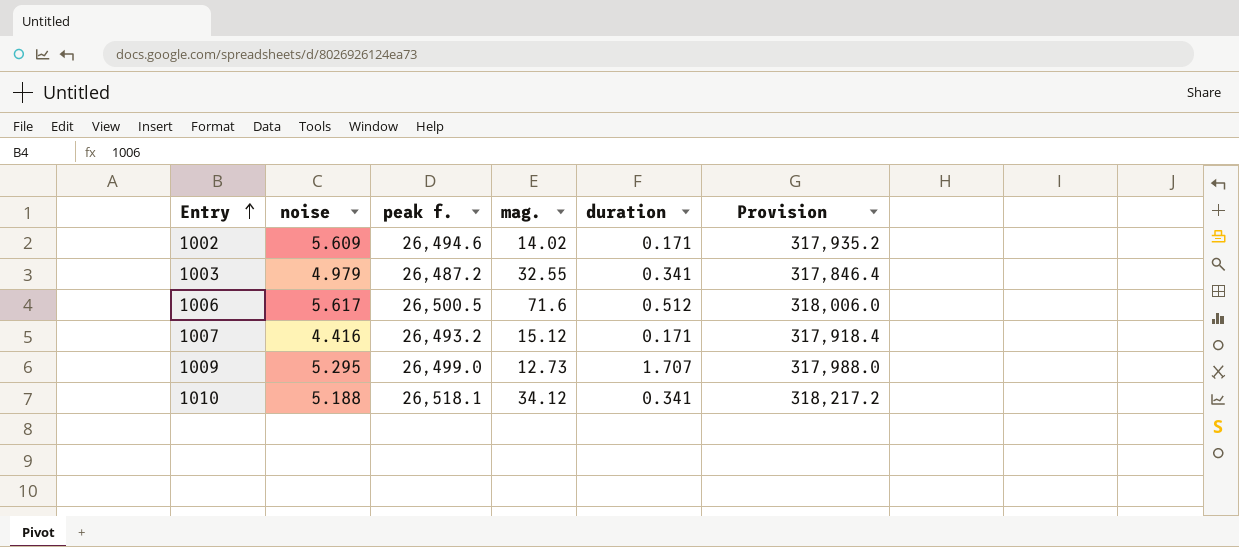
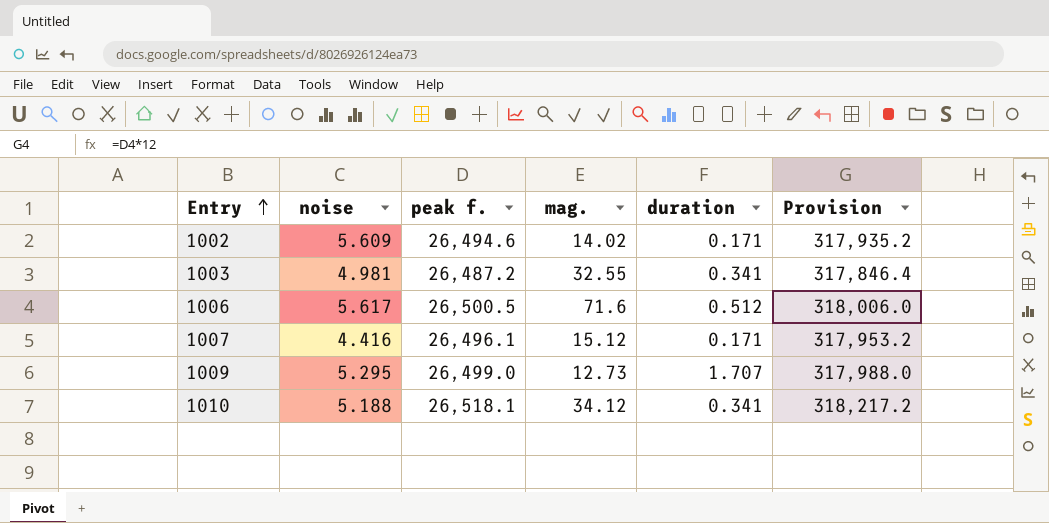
1003 | noise: 4.979 -> 4.981
1007 | peak f.: 26,493.2 -> 26,496.1
1007 | Provision: 317,918.4 -> 317,953.2

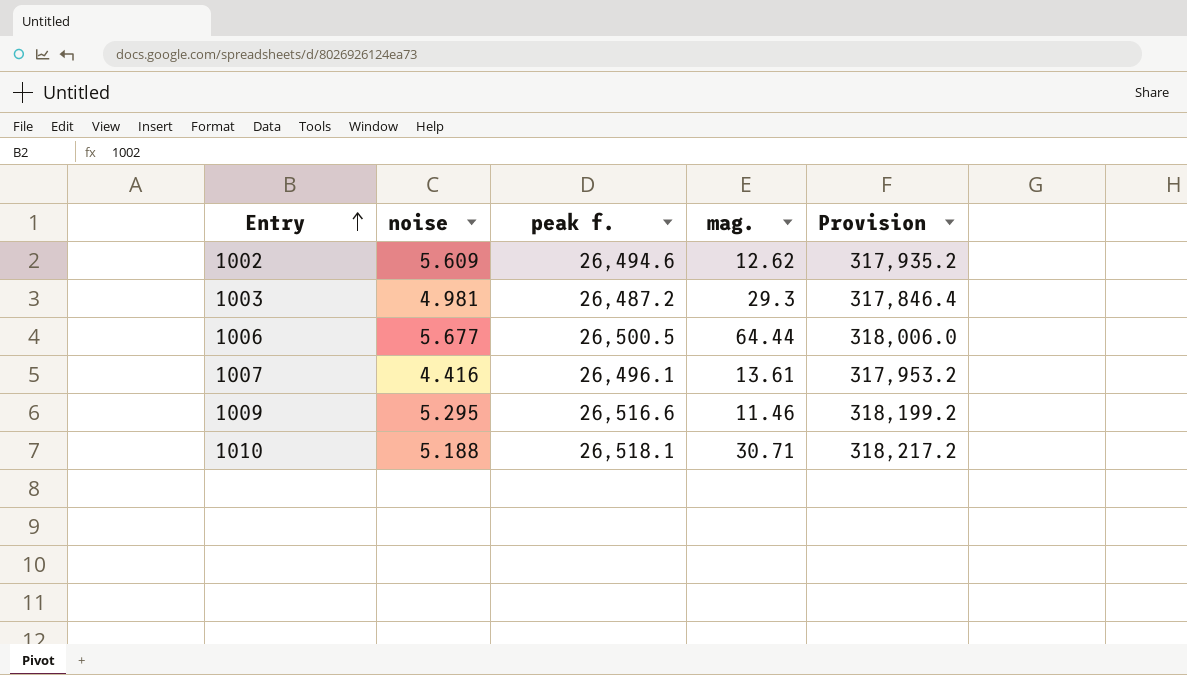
column duration | position: 5 -> none
1002 | mag.: 14.02 -> 12.62
1003 | mag.: 32.55 -> 29.3
1006 | noise: 5.617 -> 5.677
1006 | mag.: 71.6 -> 64.44
1007 | mag.: 15.12 -> 13.61
1009 | peak f.: 26,499.0 -> 26,516.6
1009 | mag.: 12.73 -> 11.46
1009 | Provision: 317,988.0 -> 318,199.2
1010 | mag.: 34.12 -> 30.71

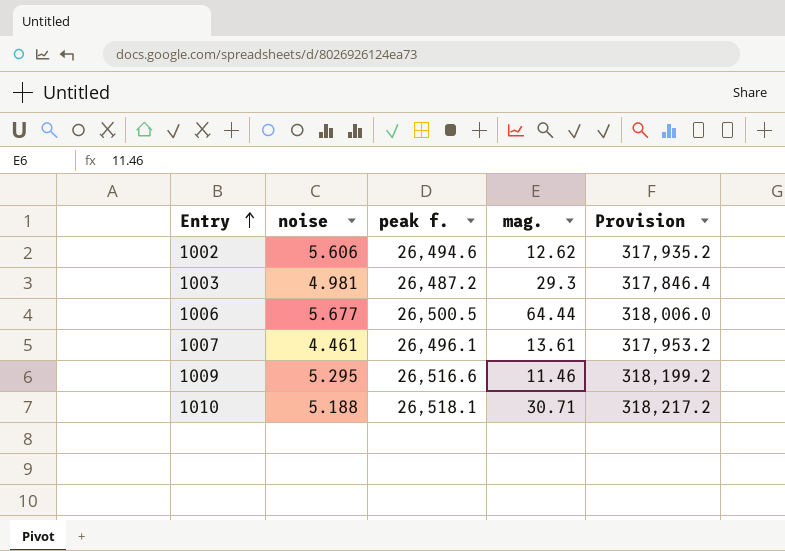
1002 | noise: 5.609 -> 5.606
1007 | noise: 4.416 -> 4.461

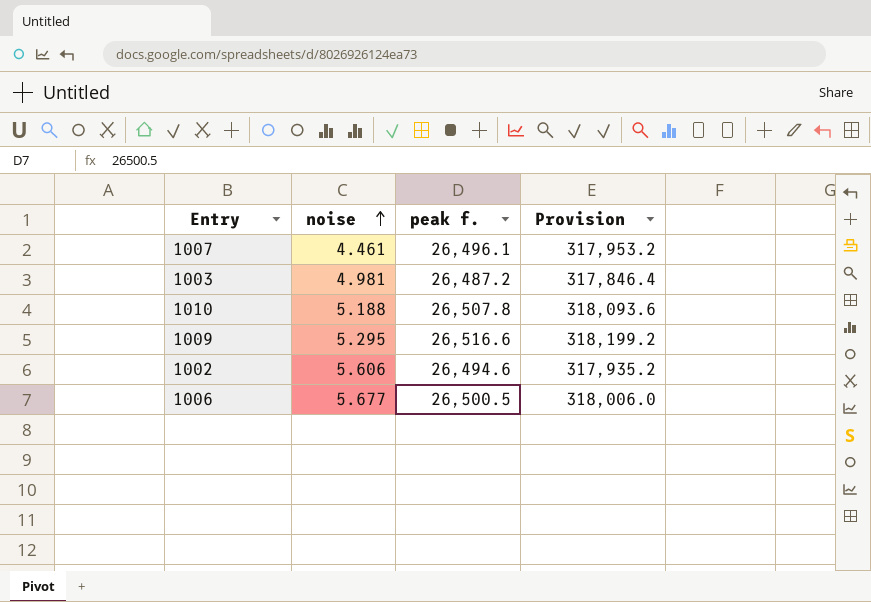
row order: Entry ascending -> noise ascending
column mag. | position: 4 -> none
1010 | peak f.: 26,518.1 -> 26,507.8
1010 | Provision: 318,217.2 -> 318,093.6

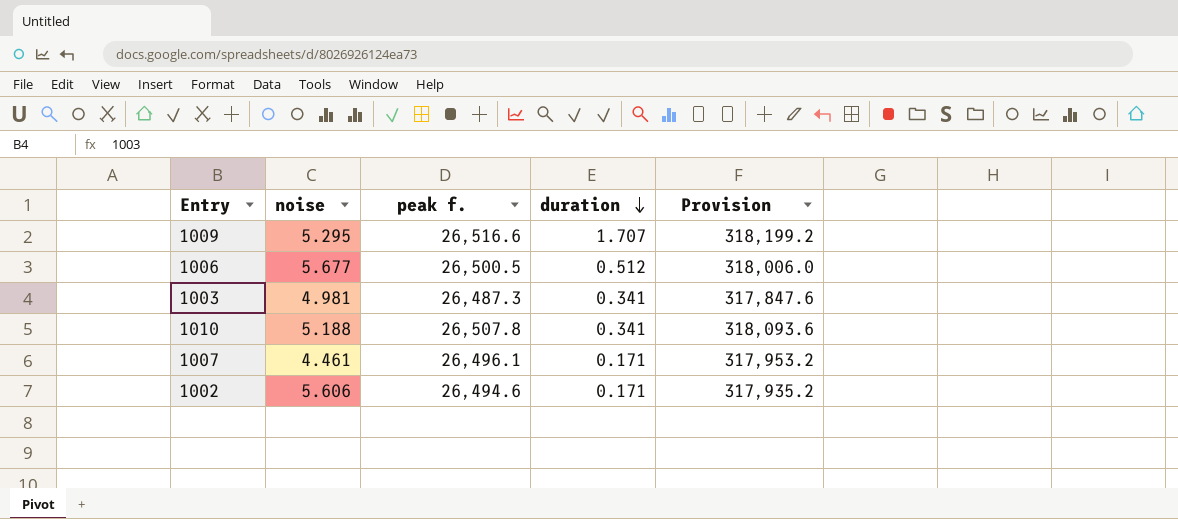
row order: noise ascending -> duration descending
column duration | position: none -> 4
1003 | peak f.: 26,487.2 -> 26,487.3
1003 | Provision: 317,846.4 -> 317,847.6

